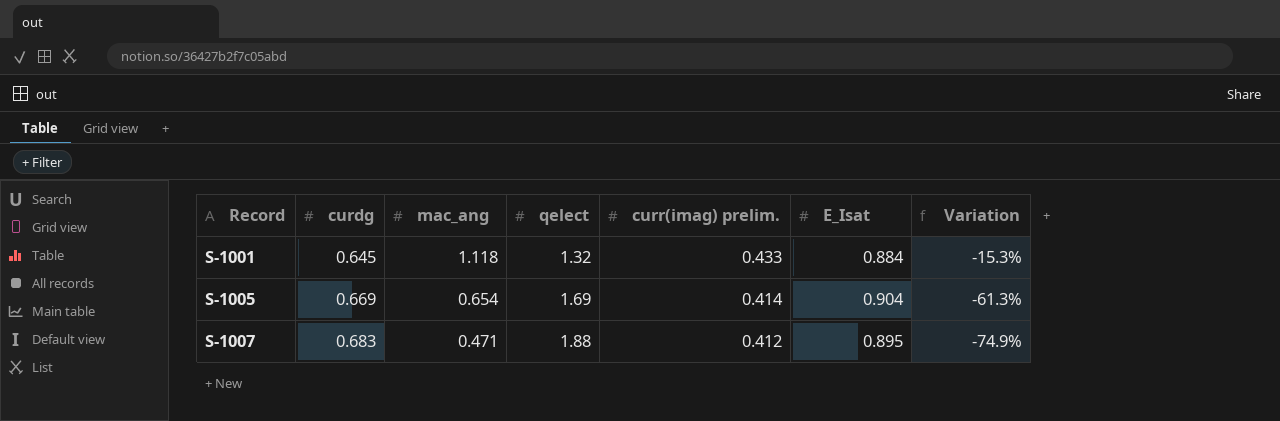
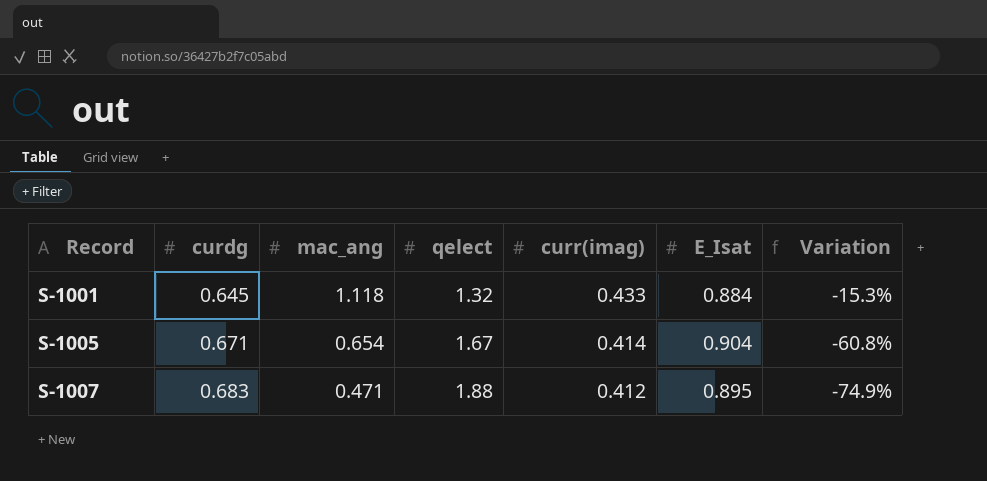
column name: curr(imag) prelim. -> curr(imag)
S-1005 | curdg: 0.669 -> 0.671
S-1005 | qelect: 1.69 -> 1.67
S-1005 | Variation: -61.3% -> -60.8%

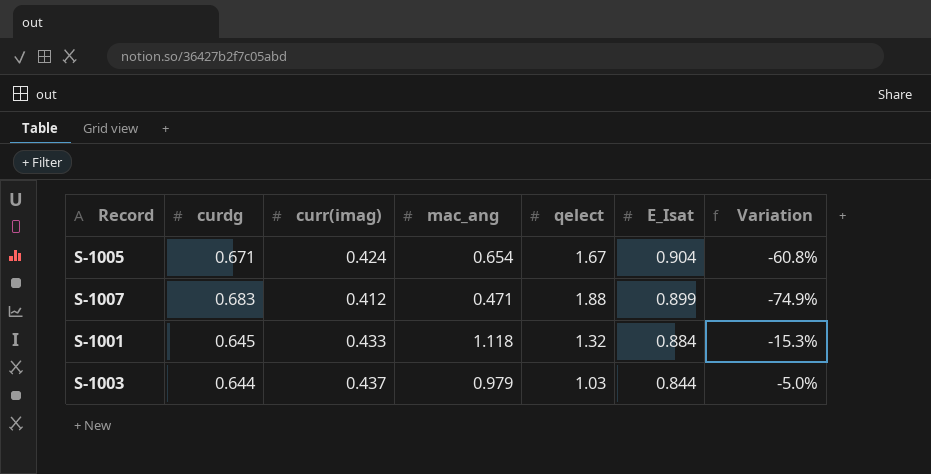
row order: Record ascending -> E_Isat descending
column curr(imag) | position: 5 -> 3
S-1005 | curr(imag): 0.414 -> 0.424
S-1007 | E_Isat: 0.895 -> 0.899
row S-1003: none -> 0.644 | 0.437 | 0.979 | 1.03 | 0.844 | -5.0%

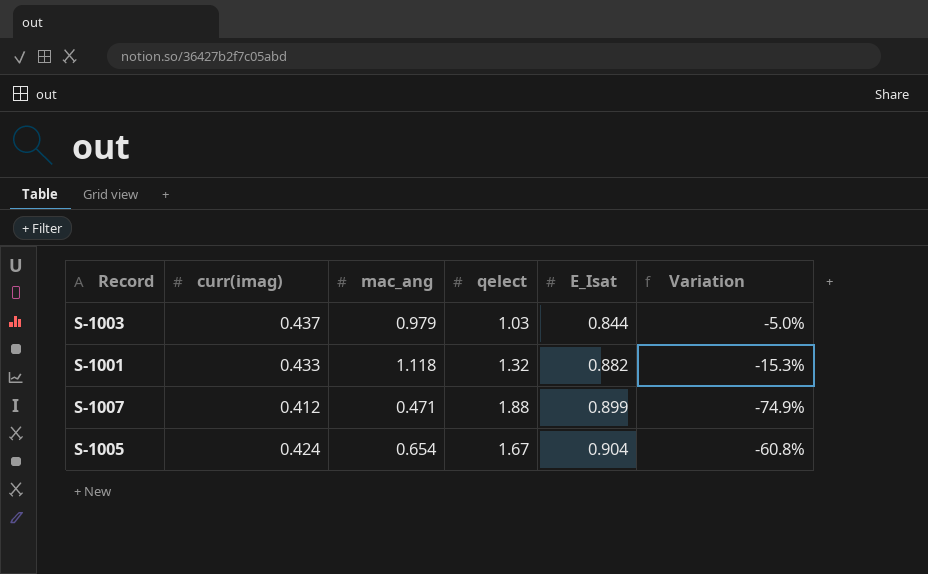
row order: E_Isat descending -> E_Isat ascending
column curdg | position: 2 -> none
S-1001 | E_Isat: 0.884 -> 0.882

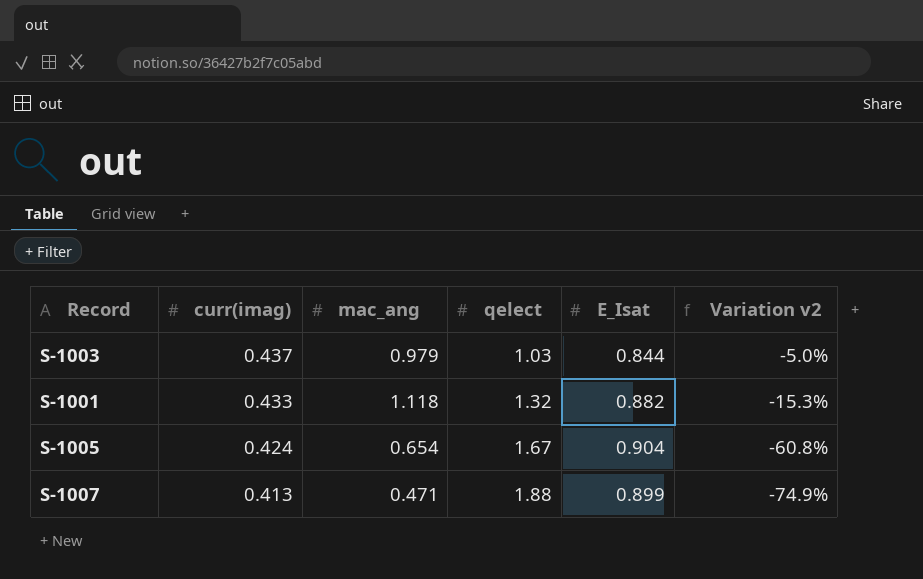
row order: E_Isat ascending -> curr(imag) descending
column name: Variation -> Variation v2
S-1007 | curr(imag): 0.412 -> 0.413

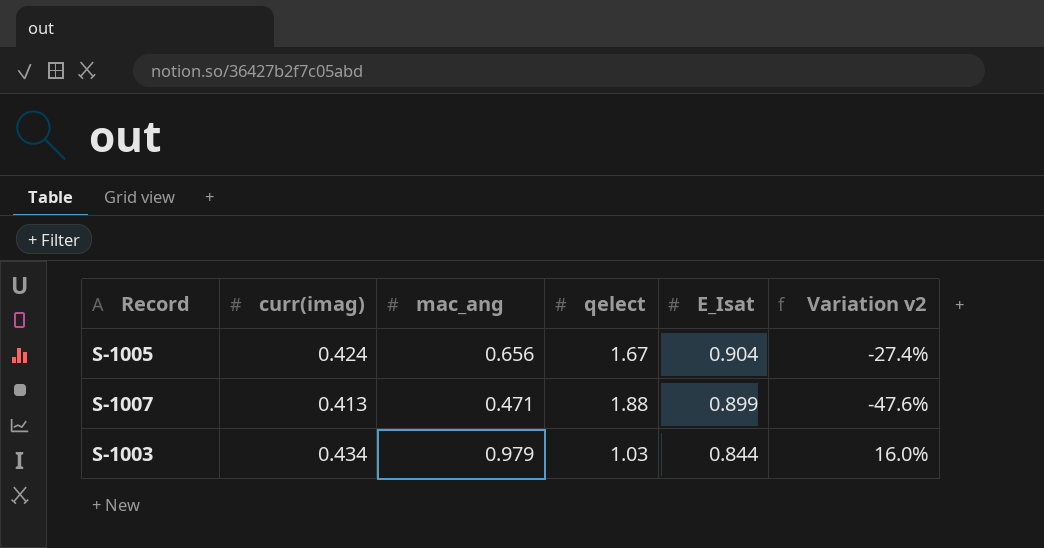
row order: curr(imag) descending -> E_Isat descending
column Variation v2 | formula: ([mac_ang] - [qelect]) / [qelect] -> ([mac_ang] - [E_Isat]) / [E_Isat]
row S-1001: 0.433 | 1.118 | 1.32 | 0.882 | -15.3% -> none
S-1005 | mac_ang: 0.654 -> 0.656
S-1003 | curr(imag): 0.437 -> 0.434

